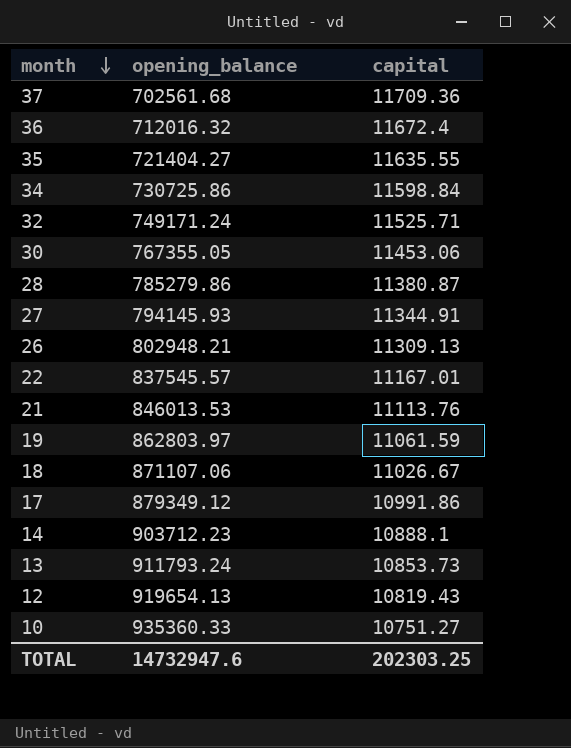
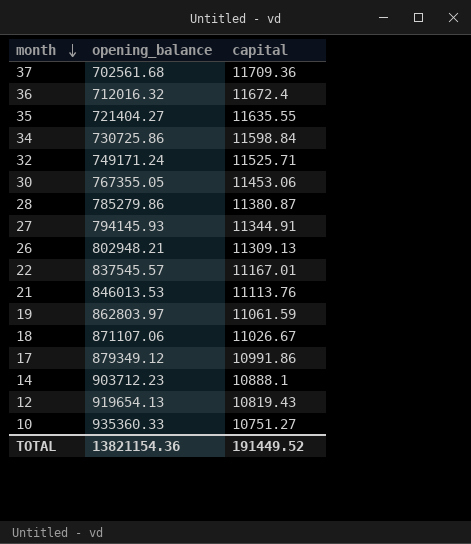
row 13: 911793.24 | 10853.73 -> none
TOTAL | opening_balance: 14732947.6 -> 13821154.36
TOTAL | capital: 202303.25 -> 191449.52

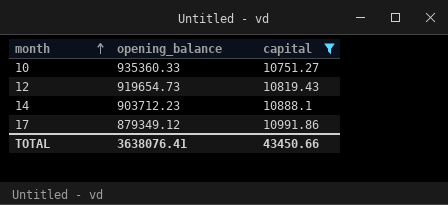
filter: none -> capital <= 10991.86
row order: month descending -> month ascending
12 | opening_balance: 919654.13 -> 919654.73
TOTAL | opening_balance: 13821154.36 -> 3638076.41
TOTAL | capital: 191449.52 -> 43450.66

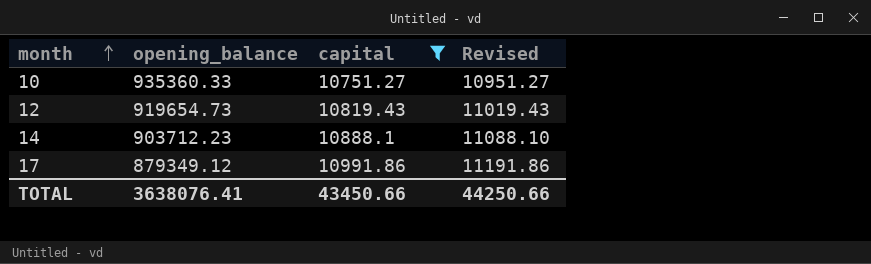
column Revised | formula: none -> [capital] + 200

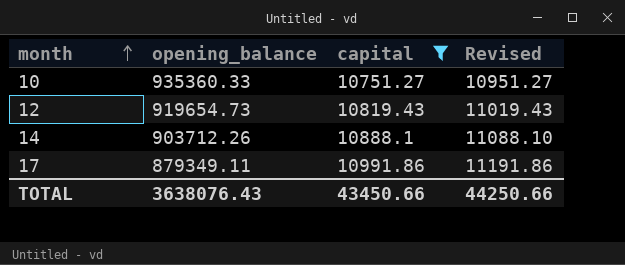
14 | opening_balance: 903712.23 -> 903712.26
17 | opening_balance: 879349.12 -> 879349.11
TOTAL | opening_balance: 3638076.41 -> 3638076.43

